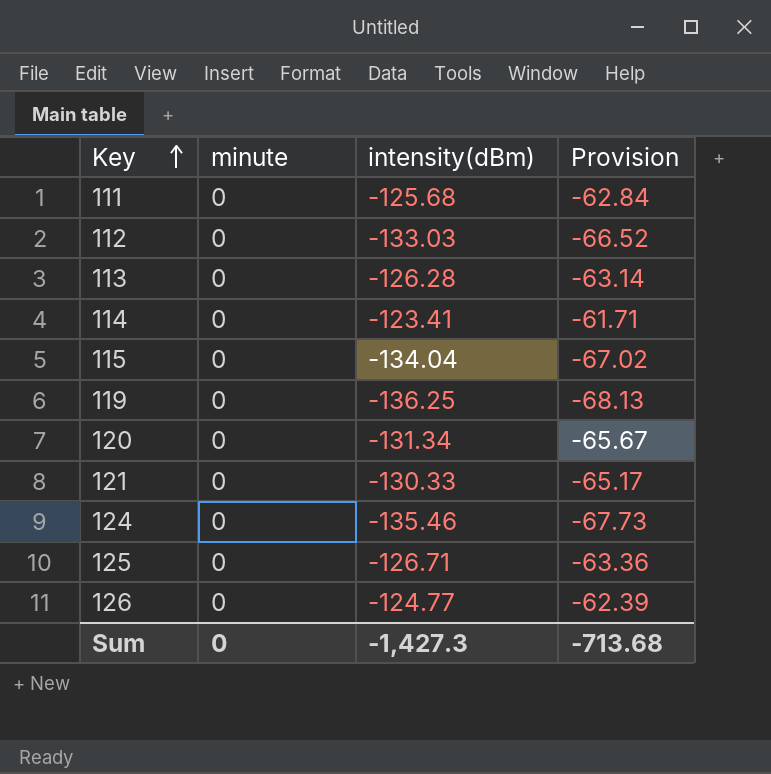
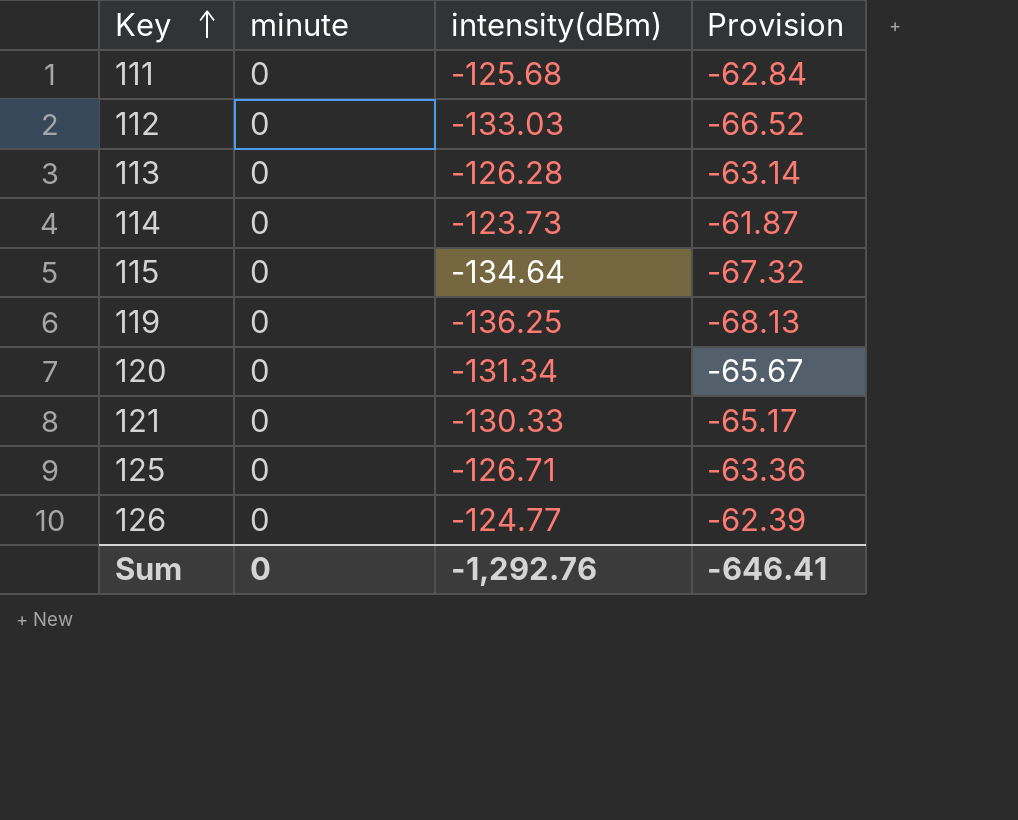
row 124: 0 | -135.46 | -67.73 -> none
114 | intensity(dBm): -123.41 -> -123.73
114 | Provision: -61.71 -> -61.87
115 | intensity(dBm): -134.04 -> -134.64
115 | Provision: -67.02 -> -67.32
Sum | intensity(dBm): -1,427.3 -> -1,292.76
Sum | Provision: -713.68 -> -646.41

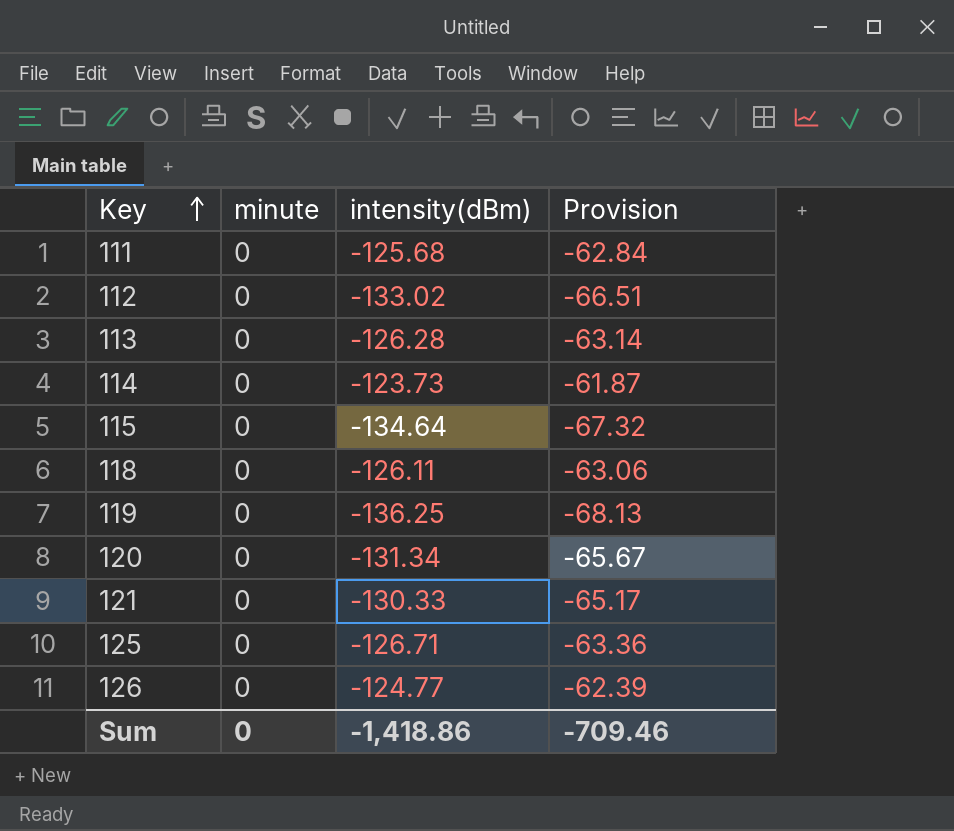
112 | intensity(dBm): -133.03 -> -133.02
112 | Provision: -66.52 -> -66.51
row 118: none -> 0 | -126.11 | -63.06
Sum | intensity(dBm): -1,292.76 -> -1,418.86
Sum | Provision: -646.41 -> -709.46

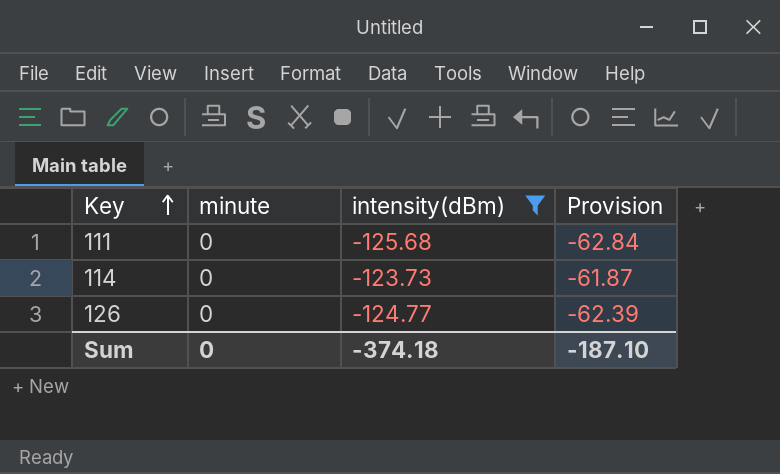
filter: none -> intensity(dBm) >= -125.68
Sum | intensity(dBm): -1,418.86 -> -374.18
Sum | Provision: -709.46 -> -187.10

